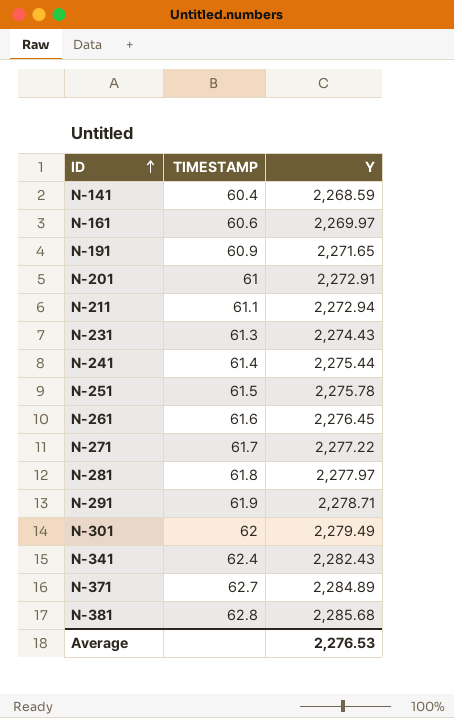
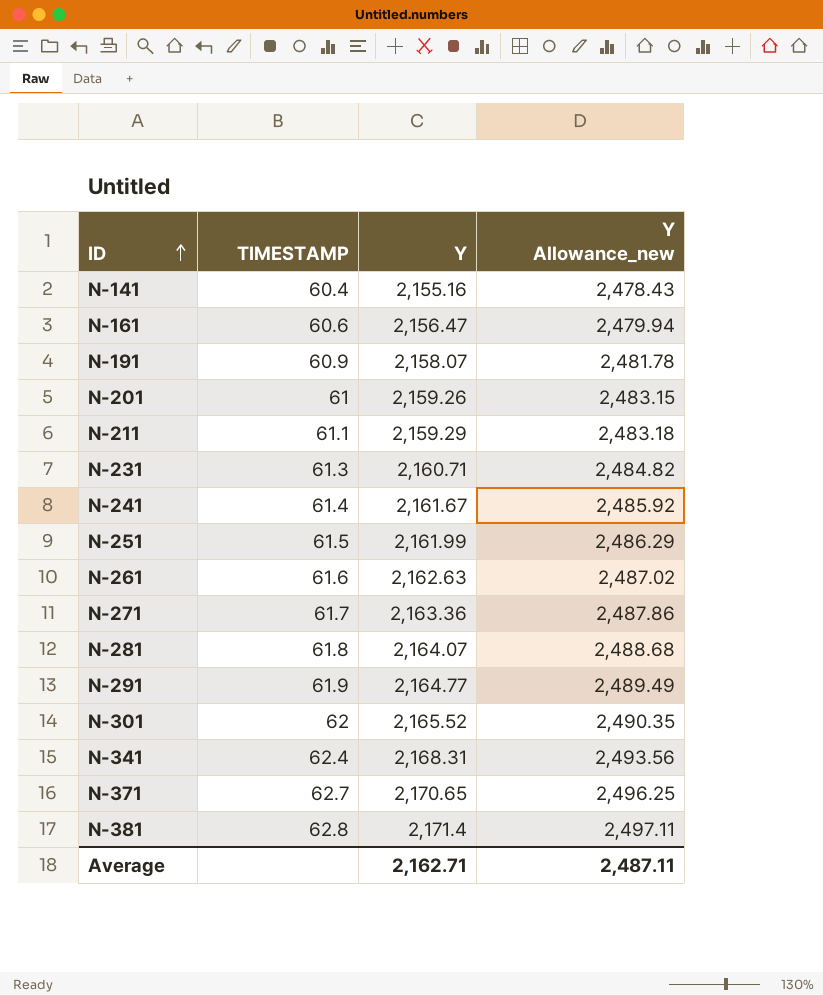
column Y Allowance_new | formula: none -> [Y] * 1.15
N-141 | Y: 2,268.59 -> 2,155.16
N-161 | Y: 2,269.97 -> 2,156.47
N-191 | Y: 2,271.65 -> 2,158.07
N-201 | Y: 2,272.91 -> 2,159.26
N-211 | Y: 2,272.94 -> 2,159.29
N-231 | Y: 2,274.43 -> 2,160.71
N-241 | Y: 2,275.44 -> 2,161.67
N-251 | Y: 2,275.78 -> 2,161.99
N-261 | Y: 2,276.45 -> 2,162.63
N-271 | Y: 2,277.22 -> 2,163.36
N-281 | Y: 2,277.97 -> 2,164.07
N-291 | Y: 2,278.71 -> 2,164.77
N-301 | Y: 2,279.49 -> 2,165.52
N-341 | Y: 2,282.43 -> 2,168.31
N-371 | Y: 2,284.89 -> 2,170.65
N-381 | Y: 2,285.68 -> 2,171.4
Average | Y: 2,276.53 -> 2,162.71

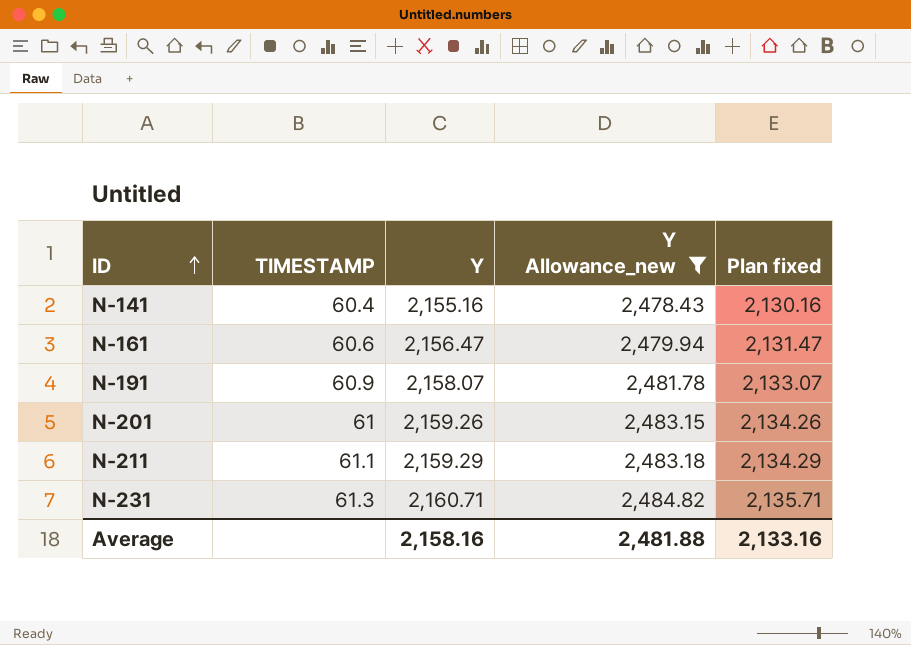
filter: none -> Y Allowance_new <= 2,484.82
column Plan fixed | formula: none -> [Y] - 25
Average | Y: 2,162.71 -> 2,158.16
Average | Y Allowance_new: 2,487.11 -> 2,481.88

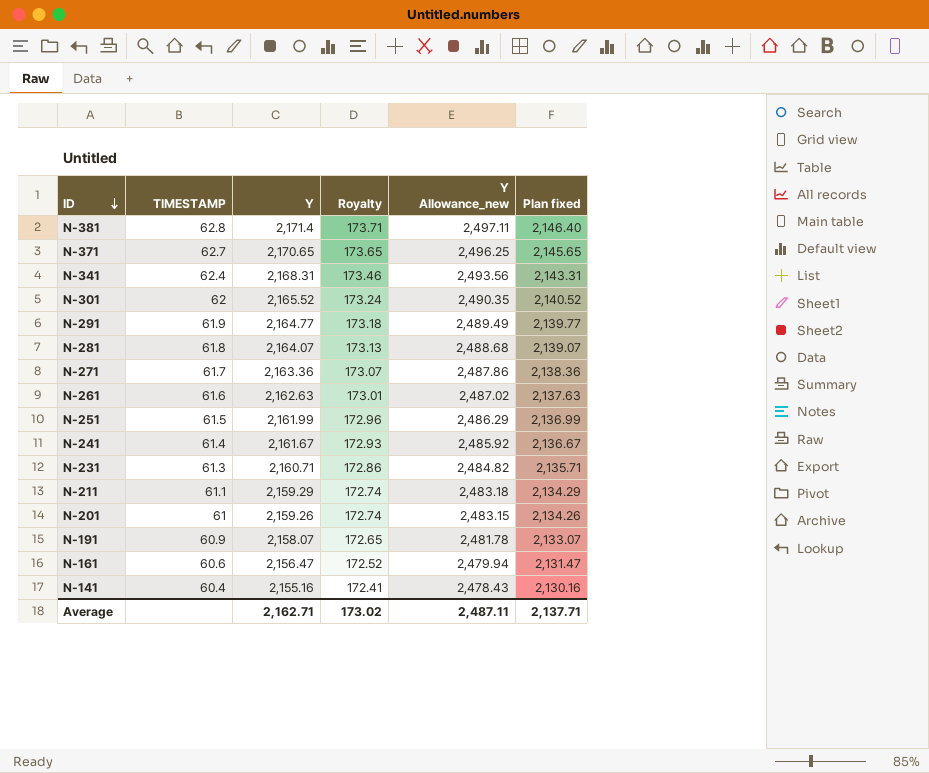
filter: Y Allowance_new <= 2,484.82 -> none
row order: ID ascending -> ID descending
column Royalty | formula: none -> [Y] * 0.08
Average | Y: 2,158.16 -> 2,162.71
Average | Y Allowance_new: 2,481.88 -> 2,487.11
Average | Plan fixed: 2,133.16 -> 2,137.71

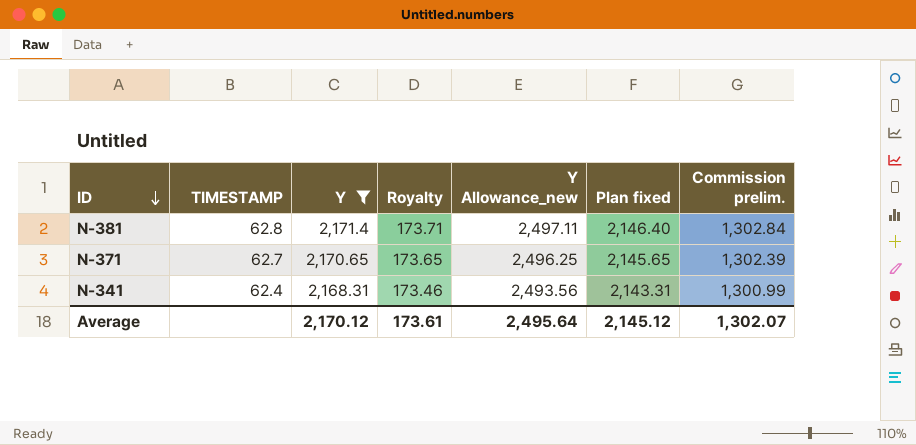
filter: none -> Y >= 2,168.31
column Commission prelim. | formula: none -> [Y] * 0.6
Average | Y: 2,162.71 -> 2,170.12
Average | Royalty: 173.02 -> 173.61
Average | Y Allowance_new: 2,487.11 -> 2,495.64
Average | Plan fixed: 2,137.71 -> 2,145.12

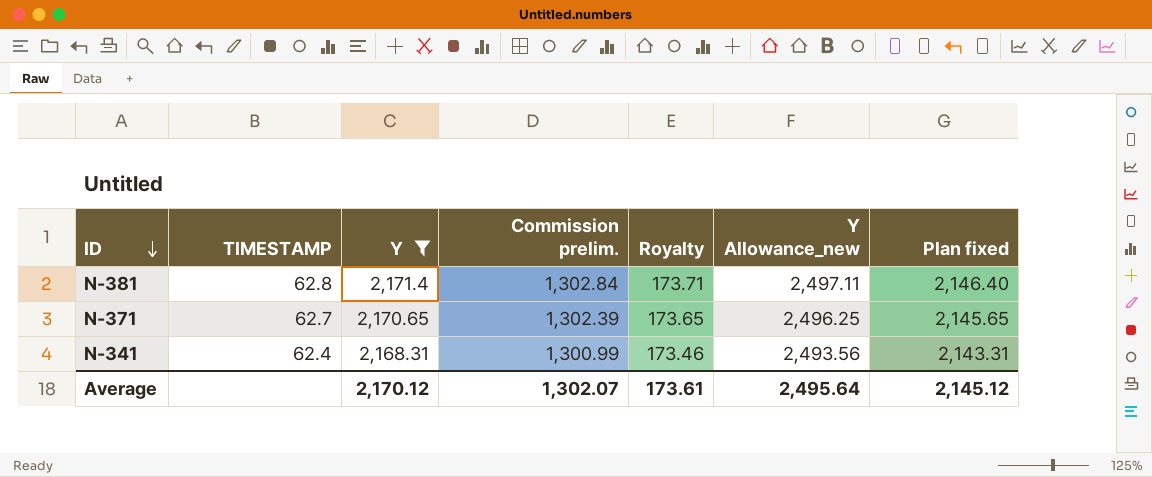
column Commission prelim. | position: 7 -> 4

